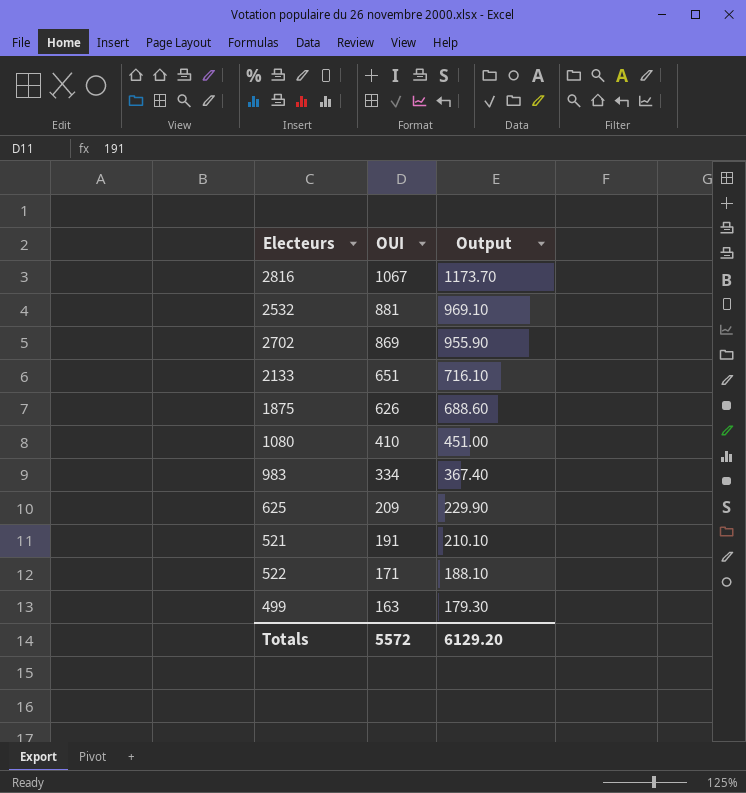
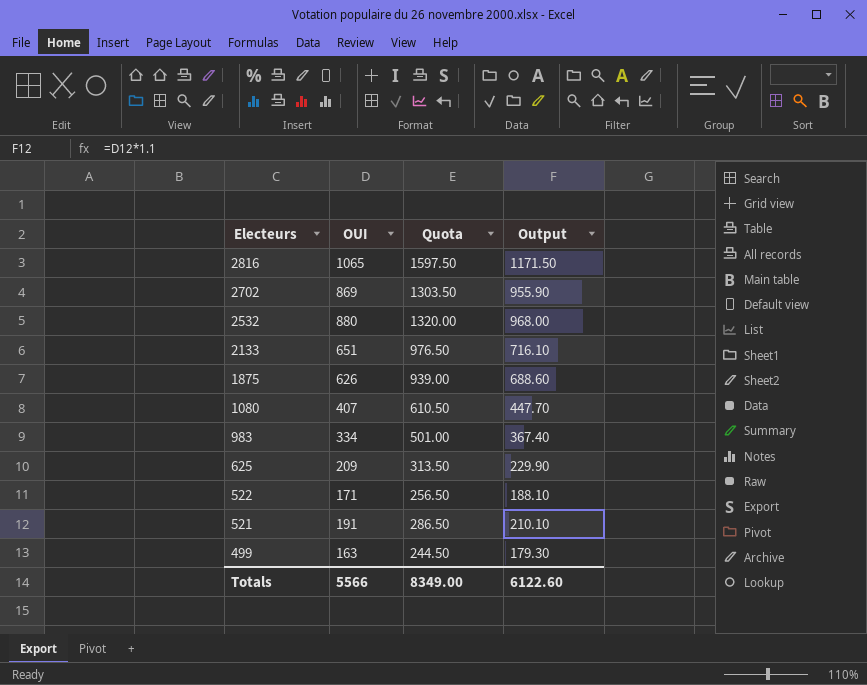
row order: OUI descending -> Electeurs descending
column Quota | formula: none -> [OUI] * 1.5
2816 | OUI: 1067 -> 1065
2816 | Output: 1173.70 -> 1171.50
2532 | OUI: 881 -> 880
2532 | Output: 969.10 -> 968.00
1080 | OUI: 410 -> 407
1080 | Output: 451.00 -> 447.70
Totals | OUI: 5572 -> 5566
Totals | Output: 6129.20 -> 6122.60

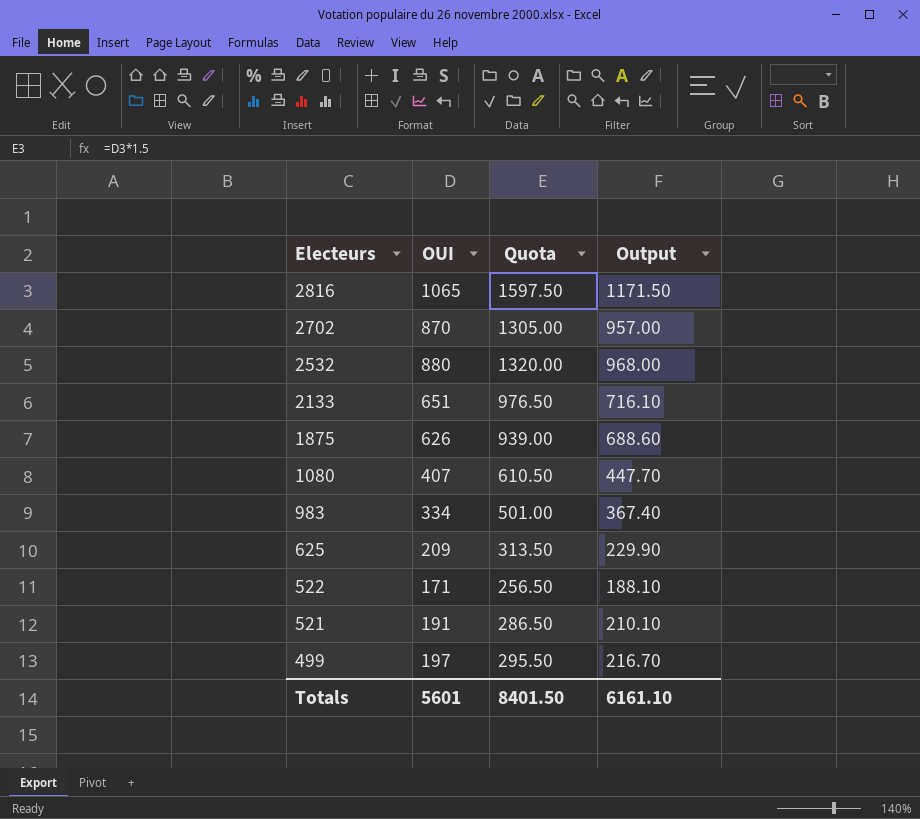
2702 | OUI: 869 -> 870
2702 | Quota: 1303.50 -> 1305.00
2702 | Output: 955.90 -> 957.00
499 | OUI: 163 -> 197
499 | Quota: 244.50 -> 295.50
499 | Output: 179.30 -> 216.70
Totals | OUI: 5566 -> 5601
Totals | Quota: 8349.00 -> 8401.50
Totals | Output: 6122.60 -> 6161.10

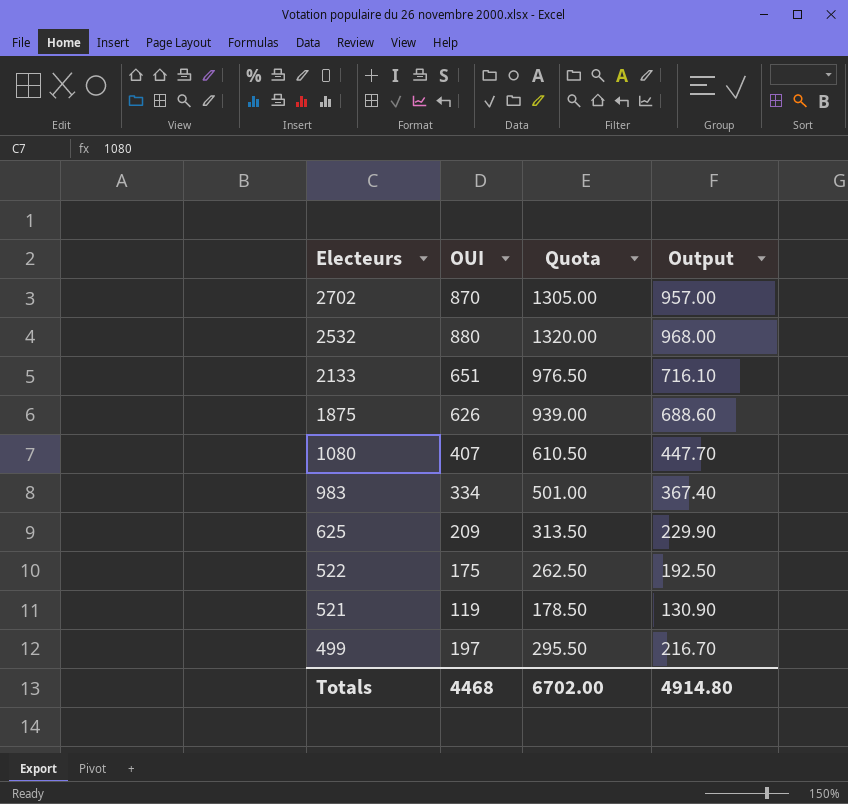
row 2816: 1065 | 1597.50 | 1171.50 -> none
522 | OUI: 171 -> 175
522 | Quota: 256.50 -> 262.50
522 | Output: 188.10 -> 192.50
521 | OUI: 191 -> 119
521 | Quota: 286.50 -> 178.50
521 | Output: 210.10 -> 130.90
Totals | OUI: 5601 -> 4468
Totals | Quota: 8401.50 -> 6702.00
Totals | Output: 6161.10 -> 4914.80

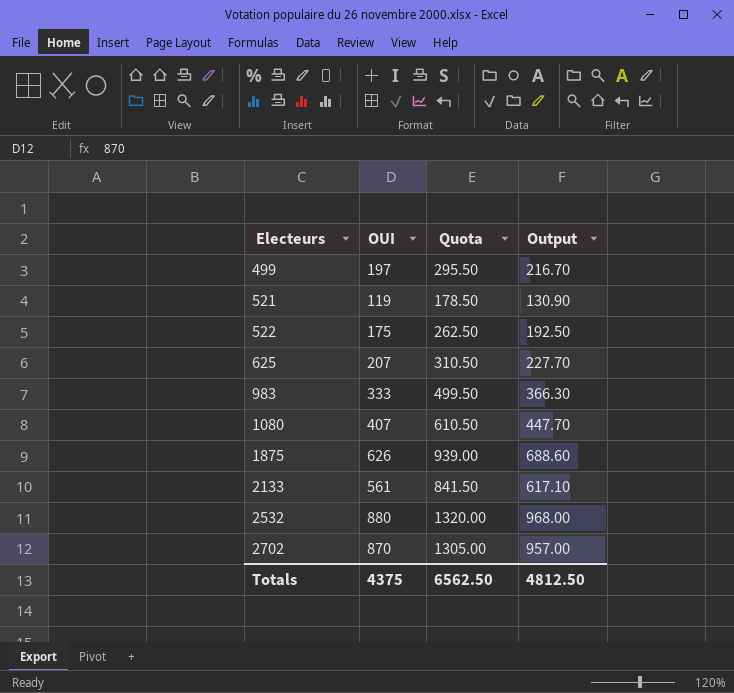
row order: Electeurs descending -> Electeurs ascending
625 | OUI: 209 -> 207
625 | Quota: 313.50 -> 310.50
625 | Output: 229.90 -> 227.70
983 | OUI: 334 -> 333
983 | Quota: 501.00 -> 499.50
983 | Output: 367.40 -> 366.30
2133 | OUI: 651 -> 561
2133 | Quota: 976.50 -> 841.50
2133 | Output: 716.10 -> 617.10
Totals | OUI: 4468 -> 4375
Totals | Quota: 6702.00 -> 6562.50
Totals | Output: 4914.80 -> 4812.50

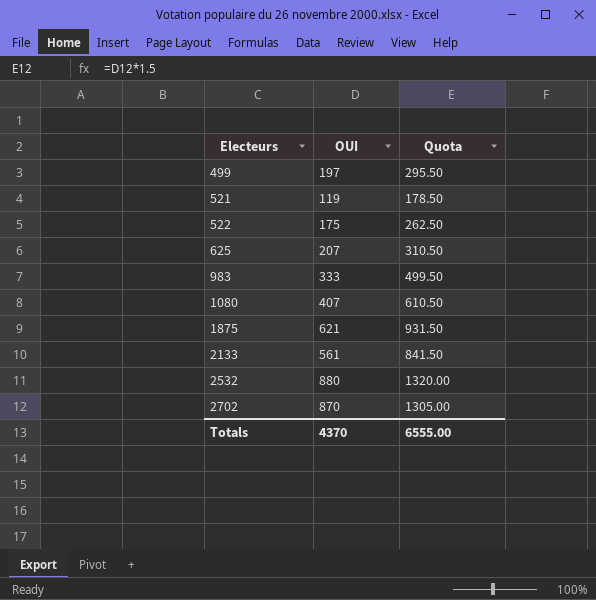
column Output | formula: [OUI] * 1.1 -> none
1875 | OUI: 626 -> 621
1875 | Quota: 939.00 -> 931.50
Totals | OUI: 4375 -> 4370
Totals | Quota: 6562.50 -> 6555.00

